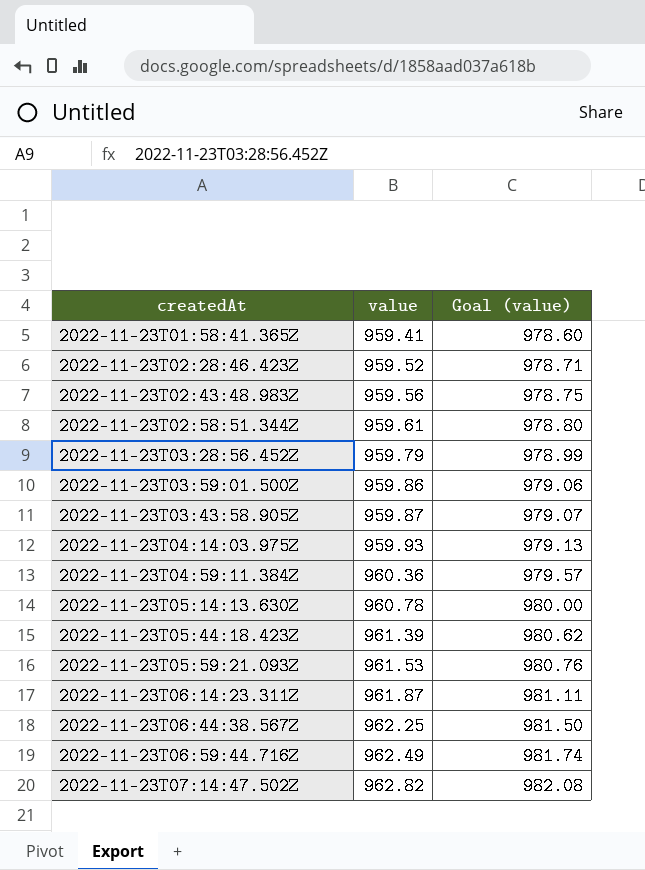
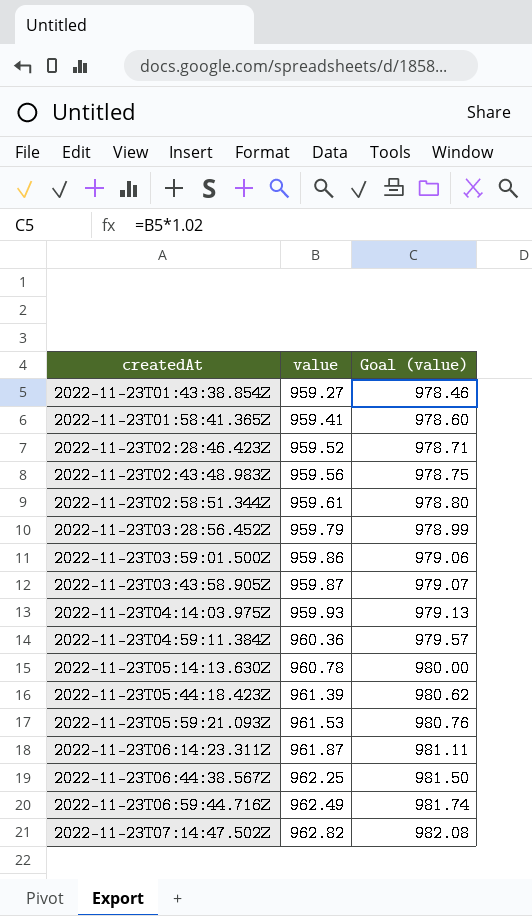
row 2022-11-23T01:43:38.854Z: none -> 959.27 | 978.46

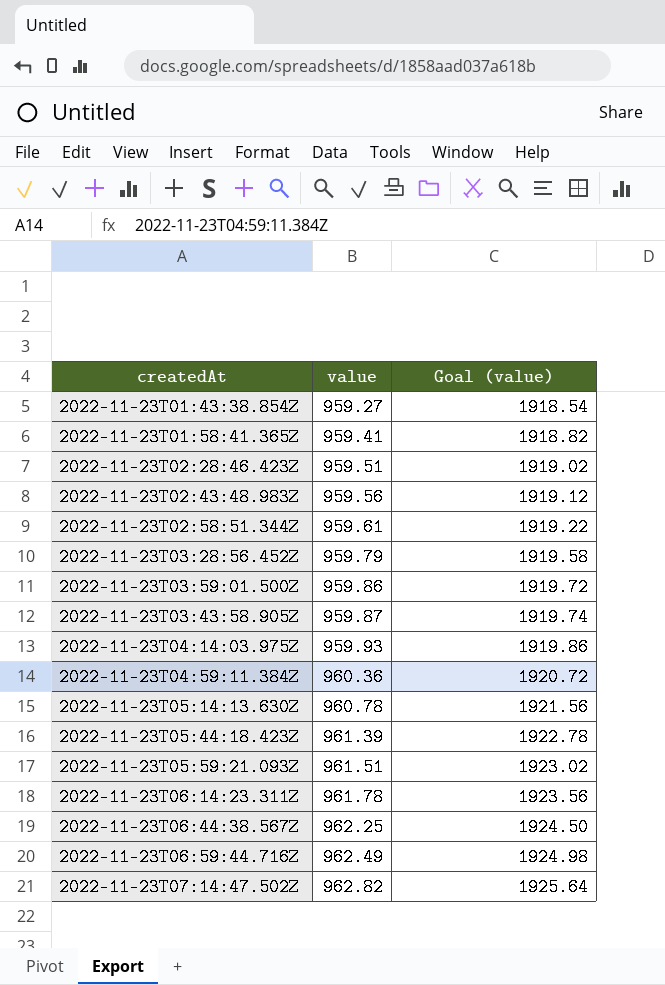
column Goal (value) | formula: [value] * 1.02 -> [value] * 2
2022-11-23T02:28:46.423Z | value: 959.52 -> 959.51
2022-11-23T05:59:21.093Z | value: 961.53 -> 961.51
2022-11-23T06:14:23.311Z | value: 961.87 -> 961.78

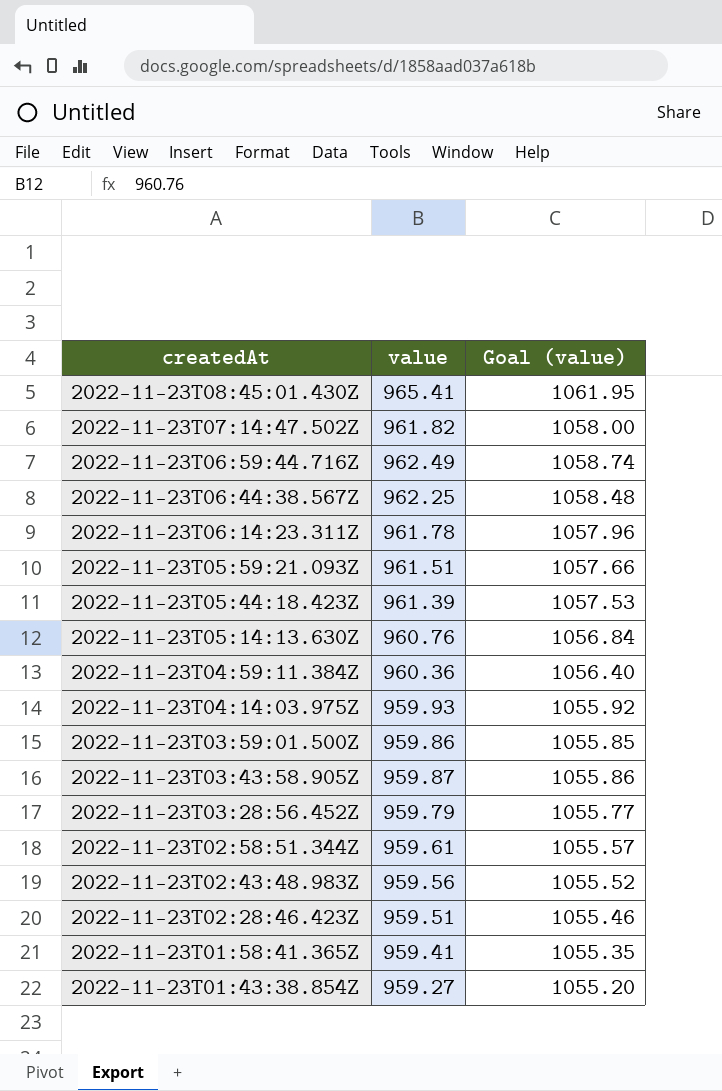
row order: value ascending -> createdAt descending
column Goal (value) | formula: [value] * 2 -> [value] * 1.1
row 2022-11-23T08:45:01.430Z: none -> 965.41 | 1061.95
2022-11-23T07:14:47.502Z | value: 962.82 -> 961.82
2022-11-23T05:14:13.630Z | value: 960.78 -> 960.76

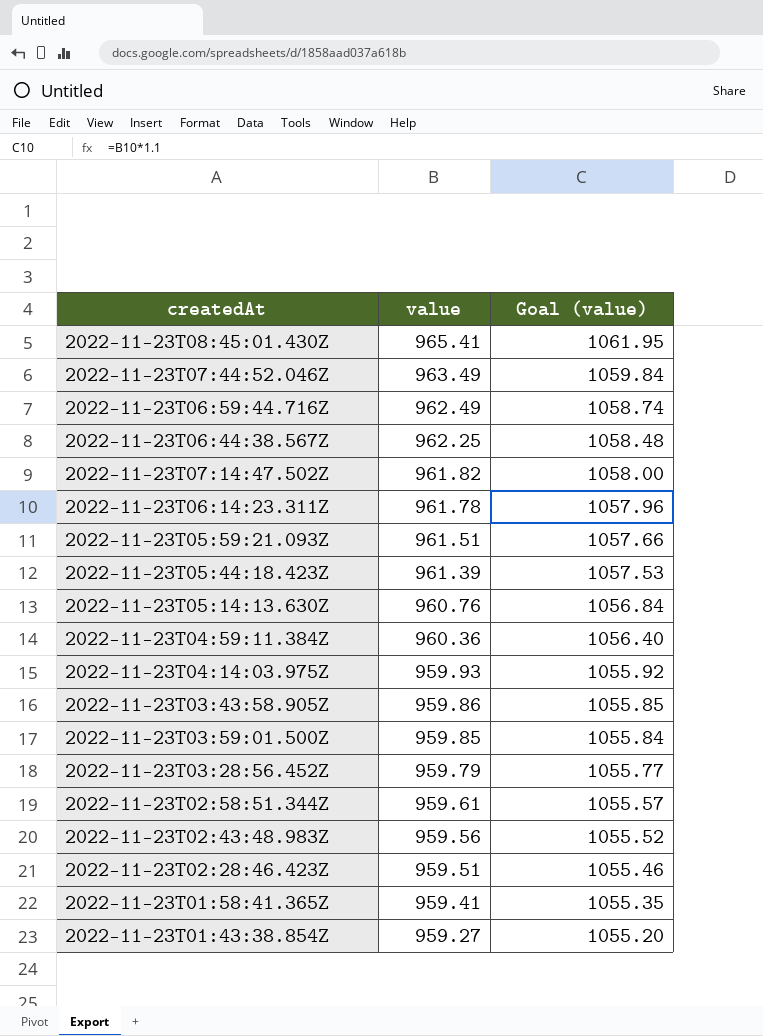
row order: createdAt descending -> value descending
row 2022-11-23T07:44:52.046Z: none -> 963.49 | 1059.84
2022-11-23T03:43:58.905Z | value: 959.87 -> 959.86
2022-11-23T03:43:58.905Z | Goal (value): 1055.86 -> 1055.85
2022-11-23T03:59:01.500Z | value: 959.86 -> 959.85
2022-11-23T03:59:01.500Z | Goal (value): 1055.85 -> 1055.84

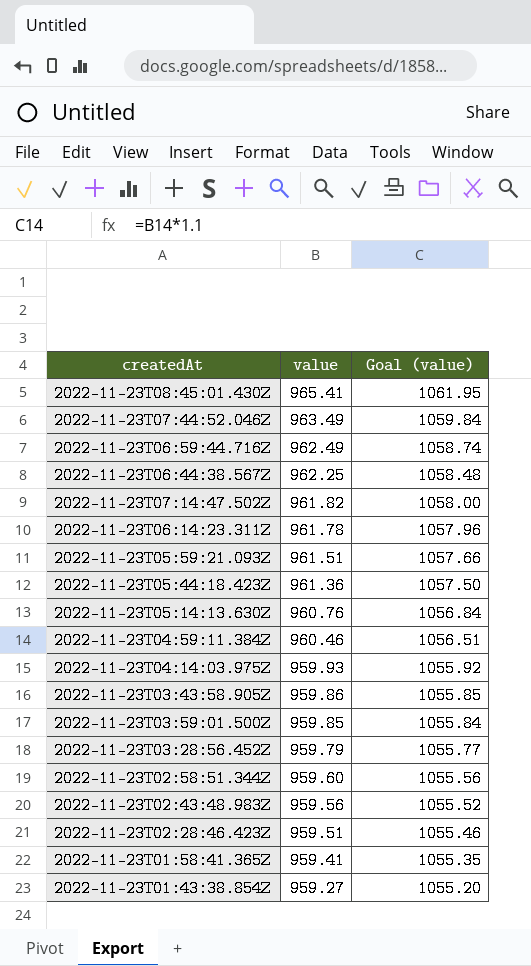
2022-11-23T05:44:18.423Z | value: 961.39 -> 961.36
2022-11-23T05:44:18.423Z | Goal (value): 1057.53 -> 1057.50
2022-11-23T04:59:11.384Z | value: 960.36 -> 960.46
2022-11-23T04:59:11.384Z | Goal (value): 1056.40 -> 1056.51
2022-11-23T02:58:51.344Z | value: 959.61 -> 959.60
2022-11-23T02:58:51.344Z | Goal (value): 1055.57 -> 1055.56

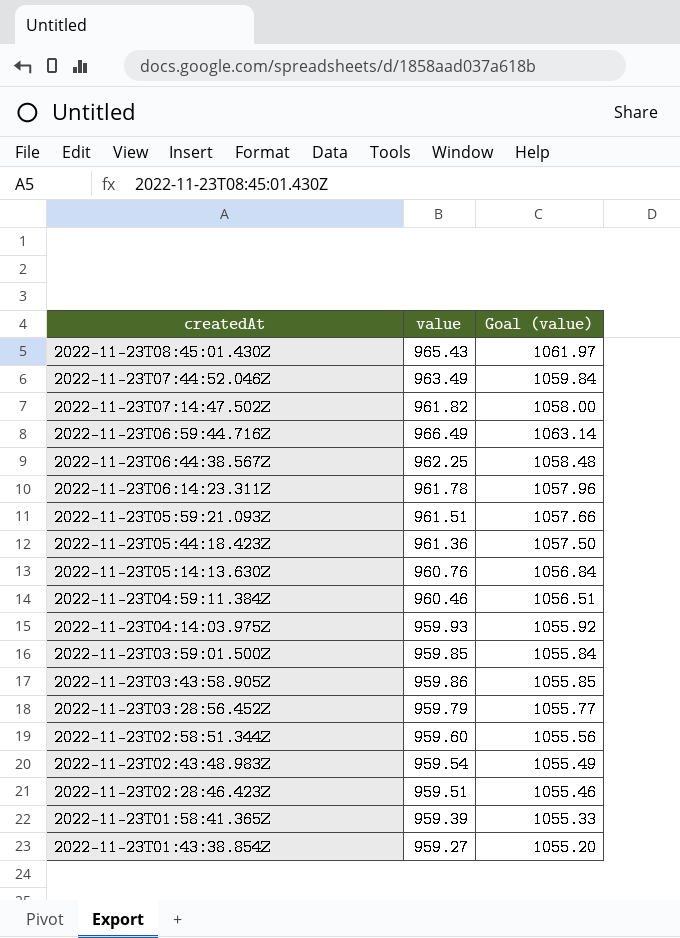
row order: value descending -> createdAt descending
2022-11-23T08:45:01.430Z | value: 965.41 -> 965.43
2022-11-23T08:45:01.430Z | Goal (value): 1061.95 -> 1061.97
2022-11-23T06:59:44.716Z | value: 962.49 -> 966.49
2022-11-23T06:59:44.716Z | Goal (value): 1058.74 -> 1063.14
2022-11-23T02:43:48.983Z | value: 959.56 -> 959.54
2022-11-23T02:43:48.983Z | Goal (value): 1055.52 -> 1055.49
2022-11-23T01:58:41.365Z | value: 959.41 -> 959.39
2022-11-23T01:58:41.365Z | Goal (value): 1055.35 -> 1055.33

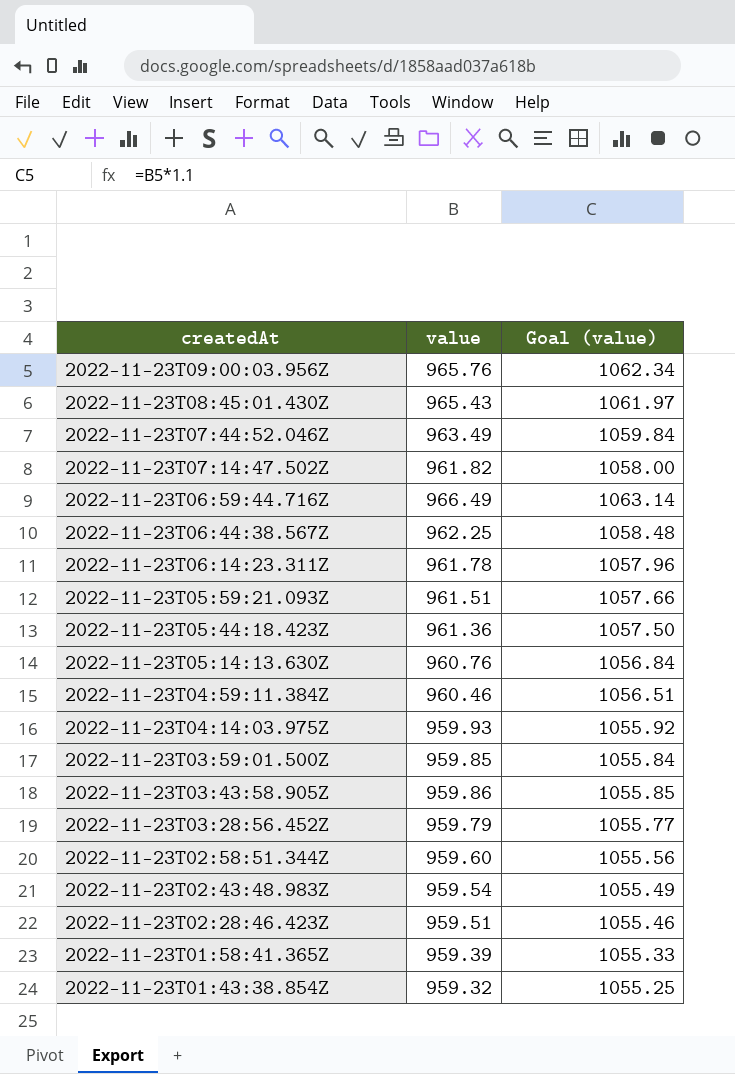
row 2022-11-23T09:00:03.956Z: none -> 965.76 | 1062.34
2022-11-23T01:43:38.854Z | value: 959.27 -> 959.32
2022-11-23T01:43:38.854Z | Goal (value): 1055.20 -> 1055.25

